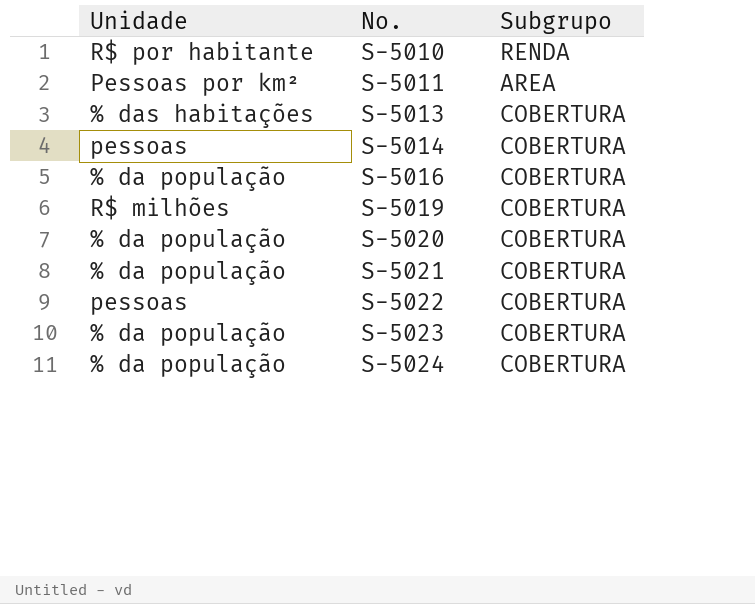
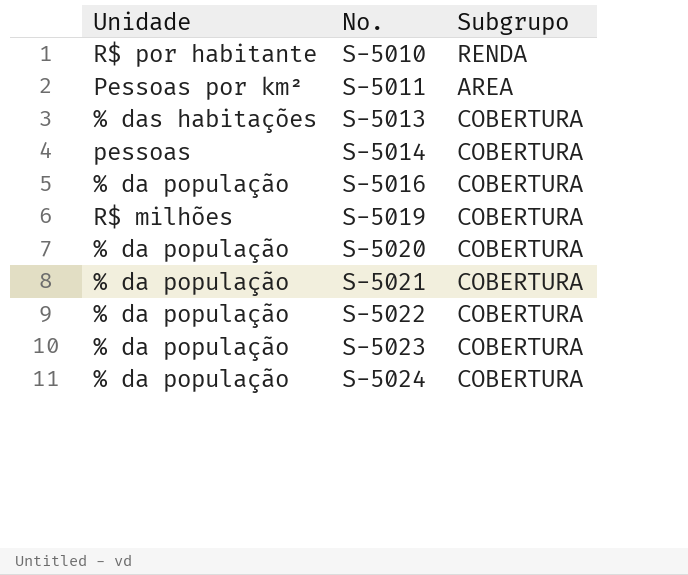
S-5022 | Unidade: pessoas -> % da população

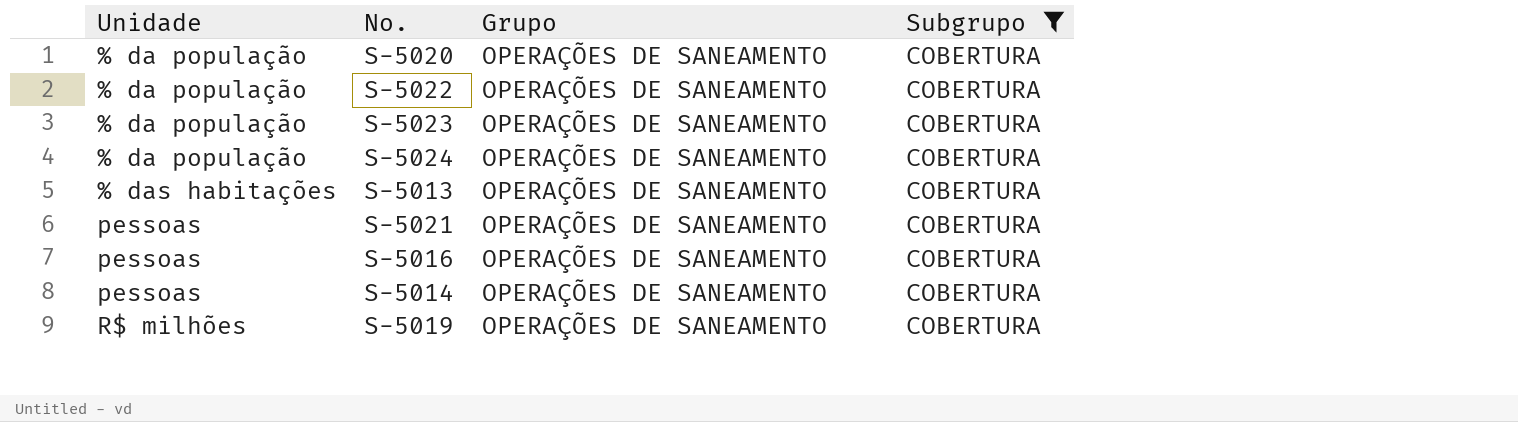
filter: none -> Subgrupo = COBERTURA
row order: No. ascending -> Unidade ascending
column Grupo | position: none -> 3
S-5021 | Unidade: % da população -> pessoas
S-5016 | Unidade: % da população -> pessoas

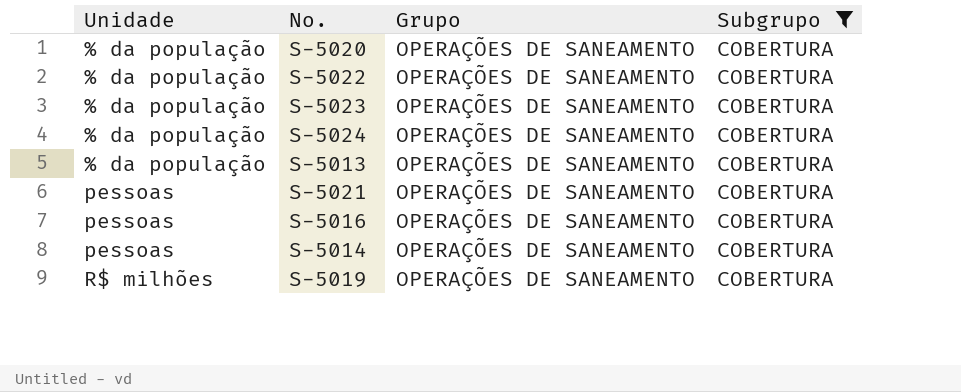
S-5013 | Unidade: % das habitações -> % da população

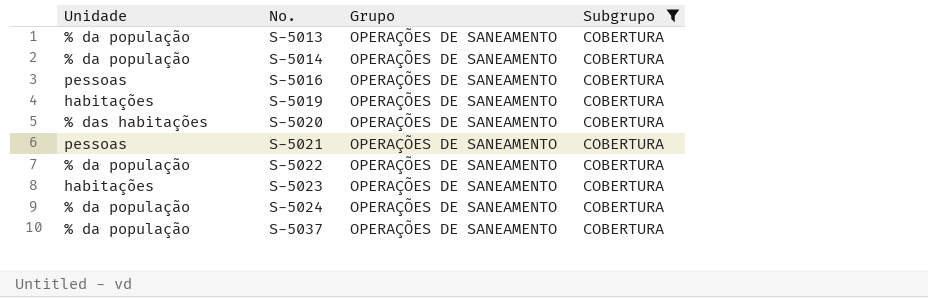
row order: Unidade ascending -> No. ascending
S-5014 | Unidade: pessoas -> % da população
S-5019 | Unidade: R$ milhões -> habitações
S-5020 | Unidade: % da população -> % das habitações
S-5023 | Unidade: % da população -> habitações
row S-5037: none -> % da população | OPERAÇÕES DE SANEAMENTO | COBERTURA

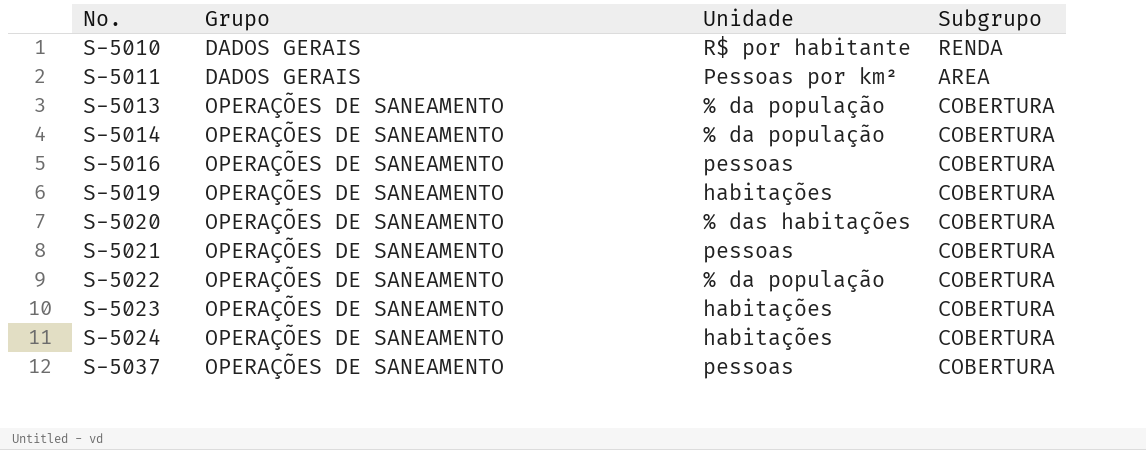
filter: Subgrupo = COBERTURA -> none
column Unidade | position: 1 -> 3
S-5024 | Unidade: % da população -> habitações
S-5037 | Unidade: % da população -> pessoas

